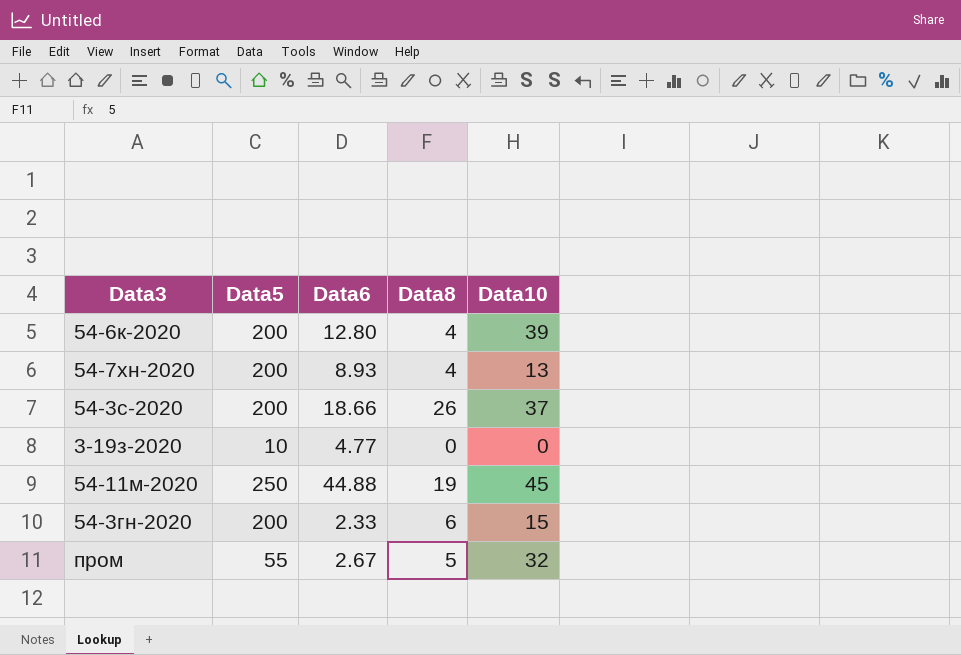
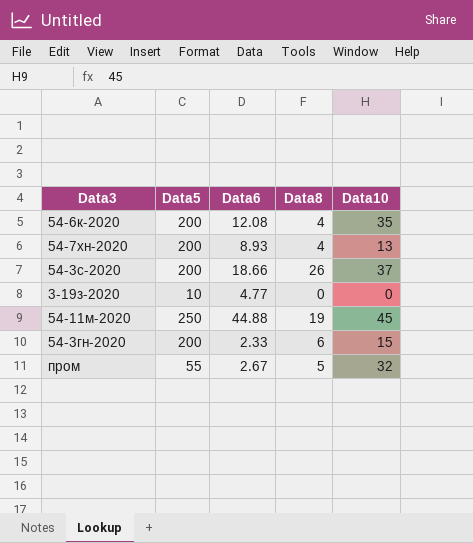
54-6к-2020 | Data6: 12.80 -> 12.08
54-6к-2020 | Data10: 39 -> 35

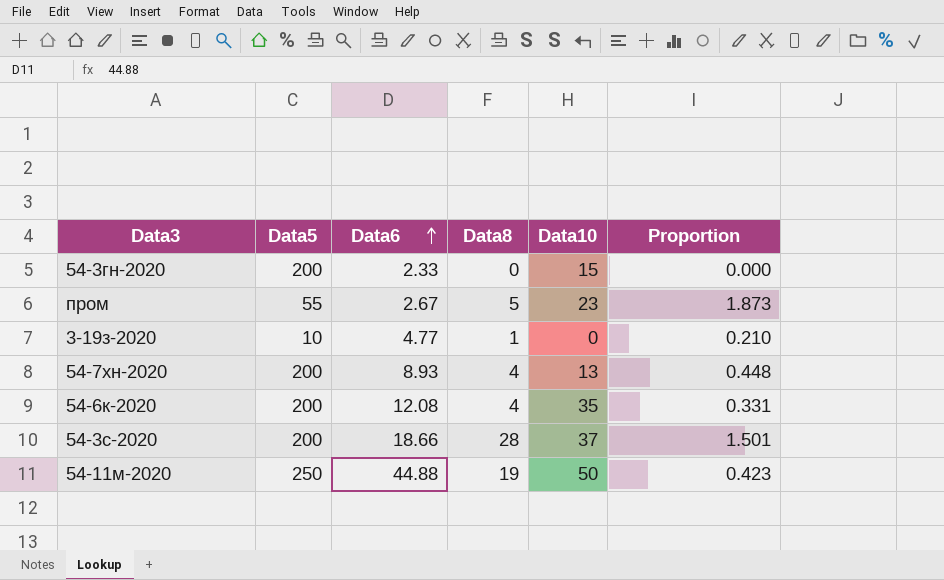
row order: none -> Data6 ascending
column Proportion | formula: none -> [Data8] / [Data6]
54-3гн-2020 | Data8: 6 -> 0
пром | Data10: 32 -> 23
3-19з-2020 | Data8: 0 -> 1
54-3с-2020 | Data8: 26 -> 28
54-11м-2020 | Data10: 45 -> 50

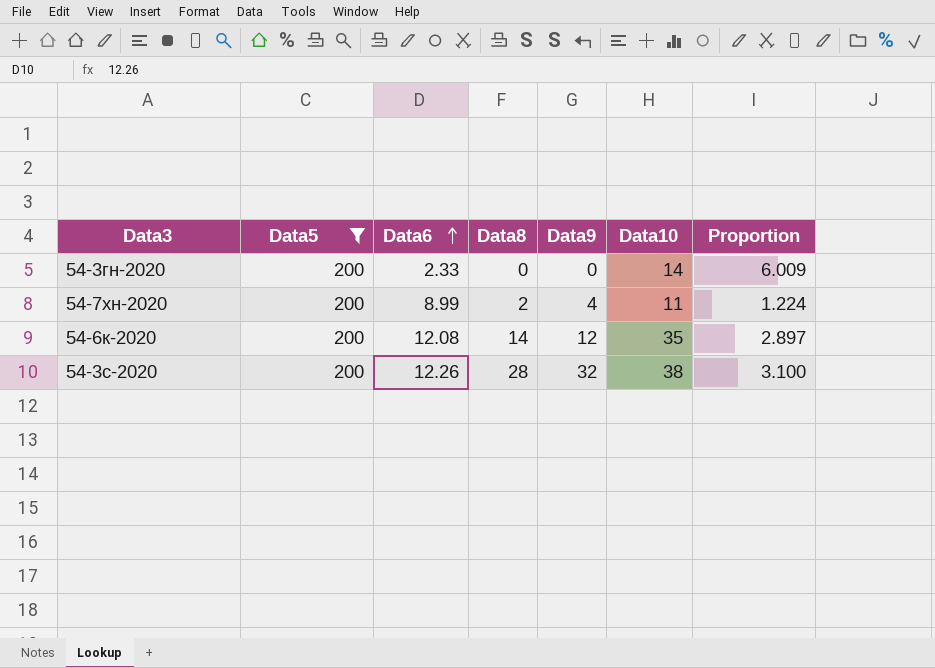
filter: none -> Data5 = 200
column Data9 | position: none -> 5
column Proportion | formula: [Data8] / [Data6] -> [Data10] / [Data6]
54-3гн-2020 | Data10: 15 -> 14
54-7хн-2020 | Data6: 8.93 -> 8.99
54-7хн-2020 | Data8: 4 -> 2
54-7хн-2020 | Data10: 13 -> 11
54-6к-2020 | Data8: 4 -> 14
54-3с-2020 | Data6: 18.66 -> 12.26
54-3с-2020 | Data10: 37 -> 38

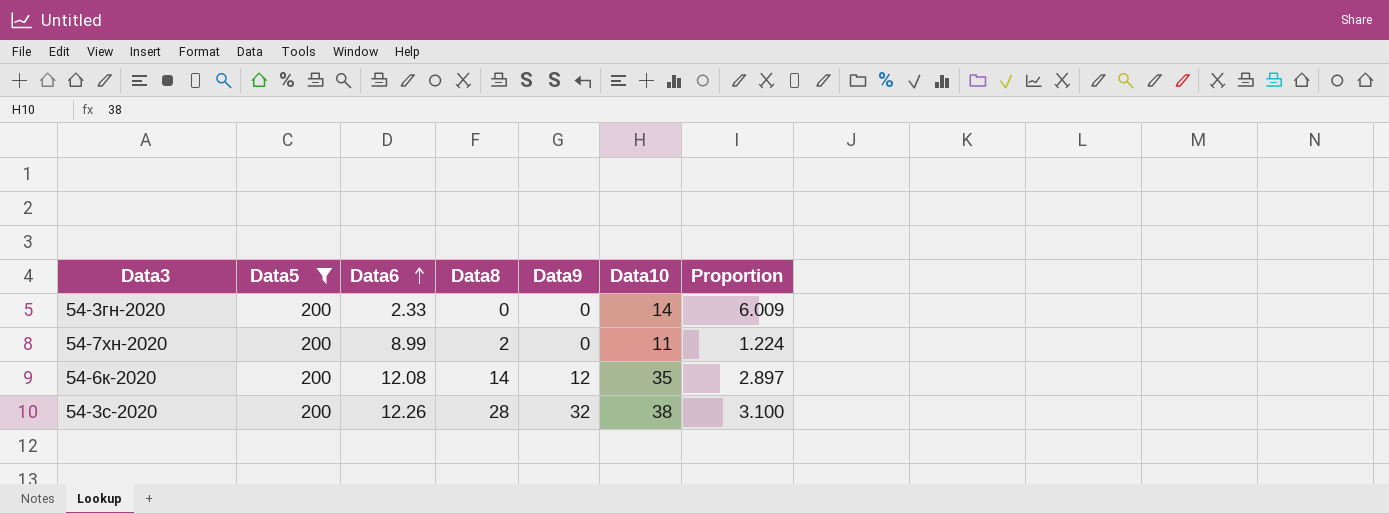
54-7хн-2020 | Data9: 4 -> 0

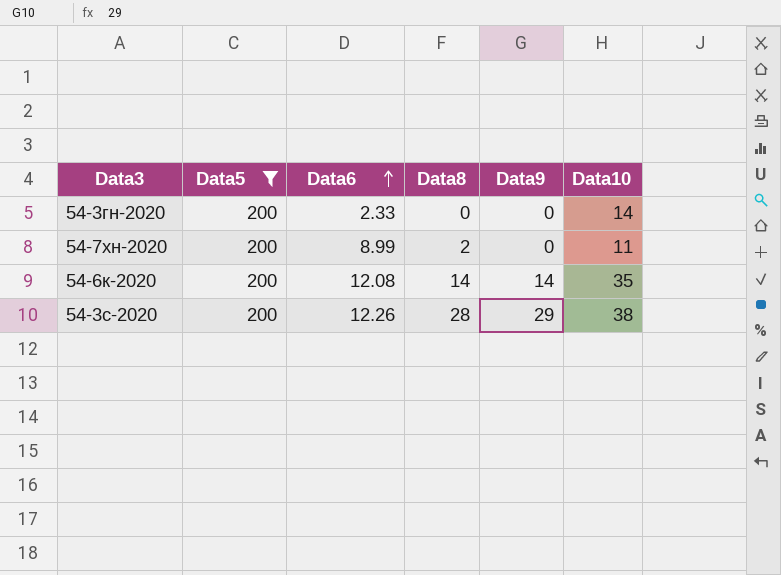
column Proportion | formula: [Data10] / [Data6] -> none
54-6к-2020 | Data9: 12 -> 14
54-3с-2020 | Data9: 32 -> 29

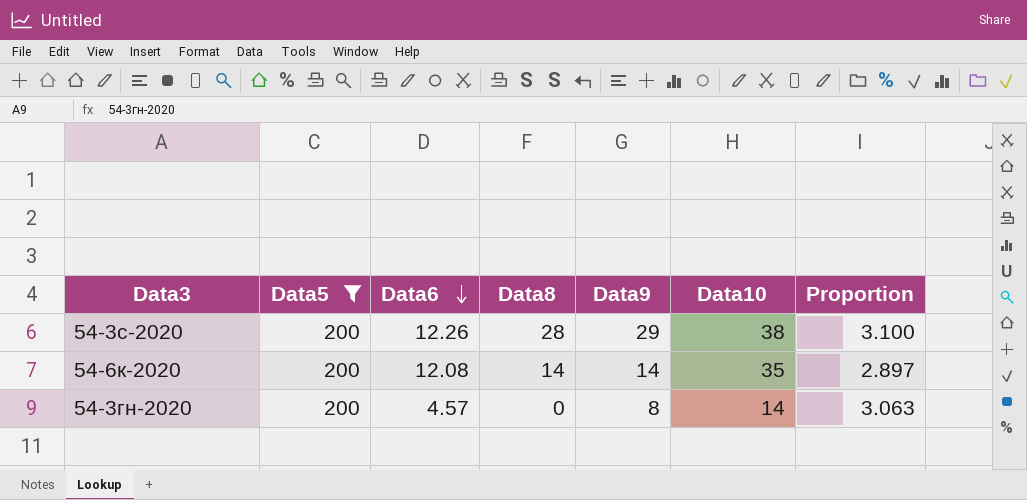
row order: Data6 ascending -> Data6 descending
column Proportion | formula: none -> [Data10] / [Data6]
row 54-7хн-2020: 200 | 8.99 | 2 | 0 | 11 -> none
54-3гн-2020 | Data6: 2.33 -> 4.57
54-3гн-2020 | Data9: 0 -> 8

